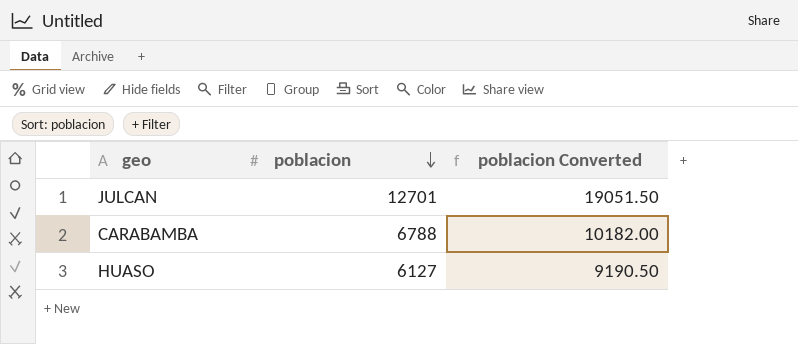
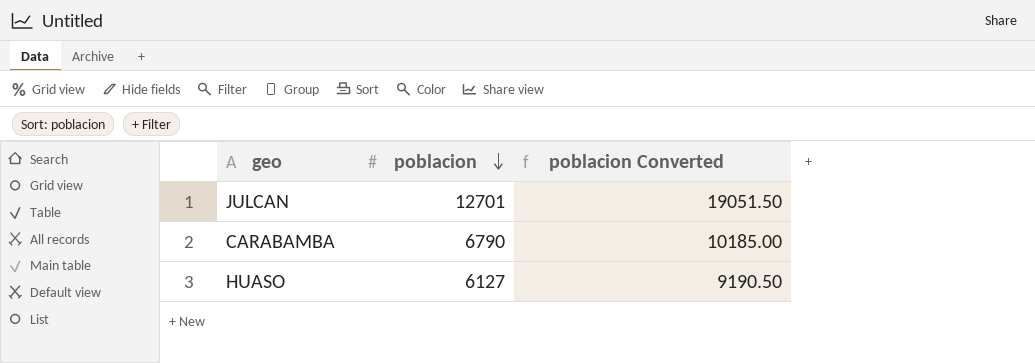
CARABAMBA | poblacion: 6788 -> 6790
CARABAMBA | poblacion Converted: 10182.00 -> 10185.00

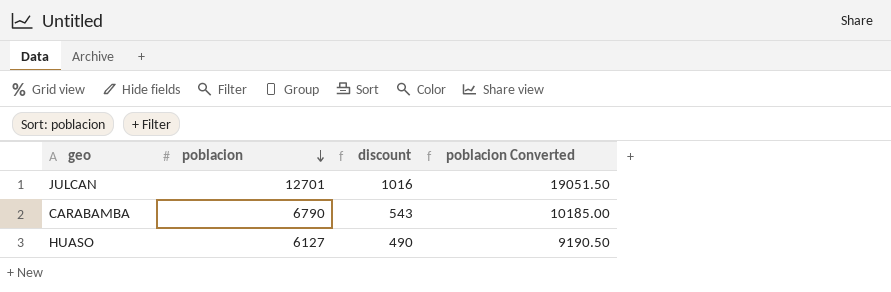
column discount | formula: none -> [poblacion] * 0.08

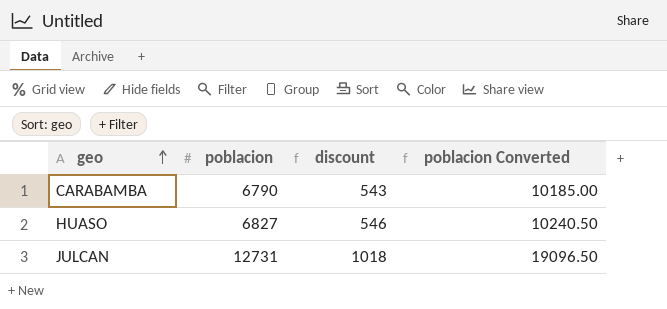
row order: poblacion descending -> geo ascending
HUASO | poblacion: 6127 -> 6827
HUASO | discount: 490 -> 546
HUASO | poblacion Converted: 9190.50 -> 10240.50
JULCAN | poblacion: 12701 -> 12731
JULCAN | discount: 1016 -> 1018
JULCAN | poblacion Converted: 19051.50 -> 19096.50

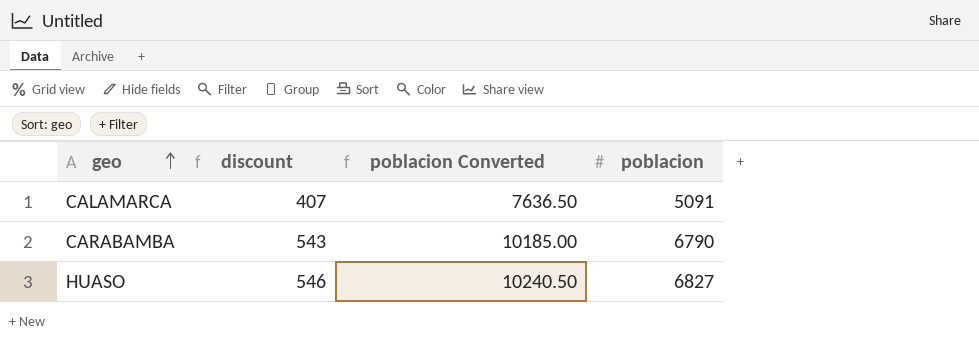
column poblacion | position: 2 -> 4
row JULCAN: 12731 | 1018 | 19096.50 -> none
row CALAMARCA: none -> 407 | 7636.50 | 5091

